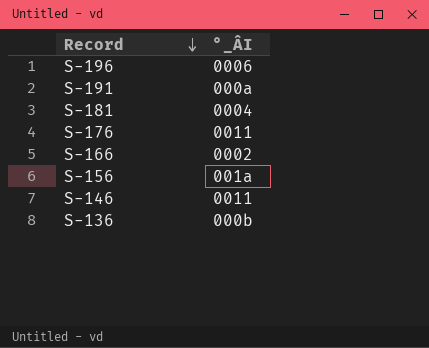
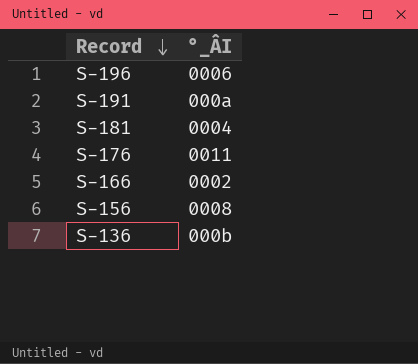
row S-146: 0011 -> none
S-156 | °_ÂI: 001a -> 0008

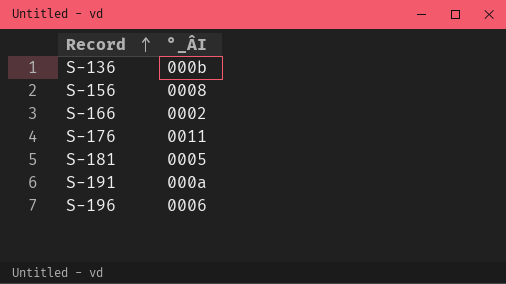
row order: Record descending -> Record ascending
S-181 | °_ÂI: 0004 -> 0005

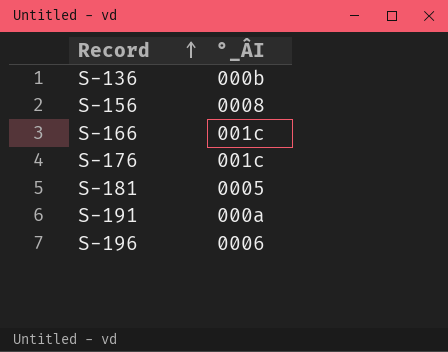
S-166 | °_ÂI: 0002 -> 001c
S-176 | °_ÂI: 0011 -> 001c

